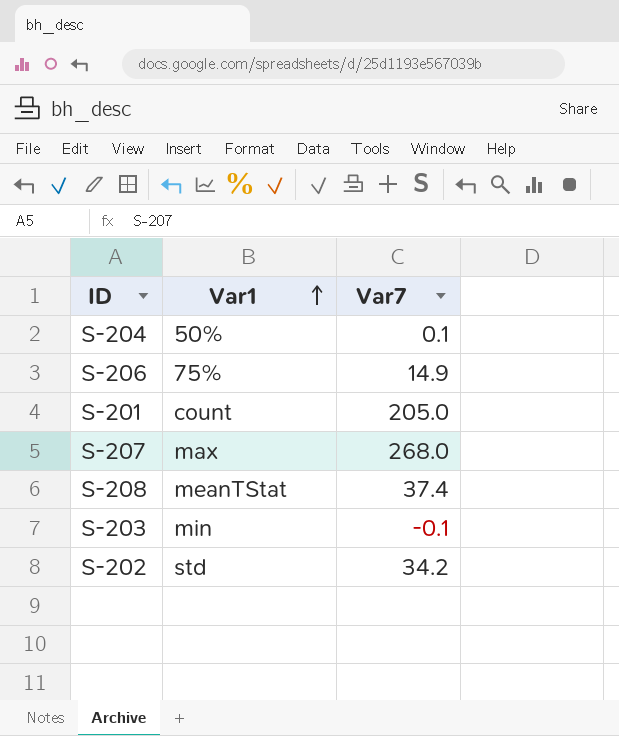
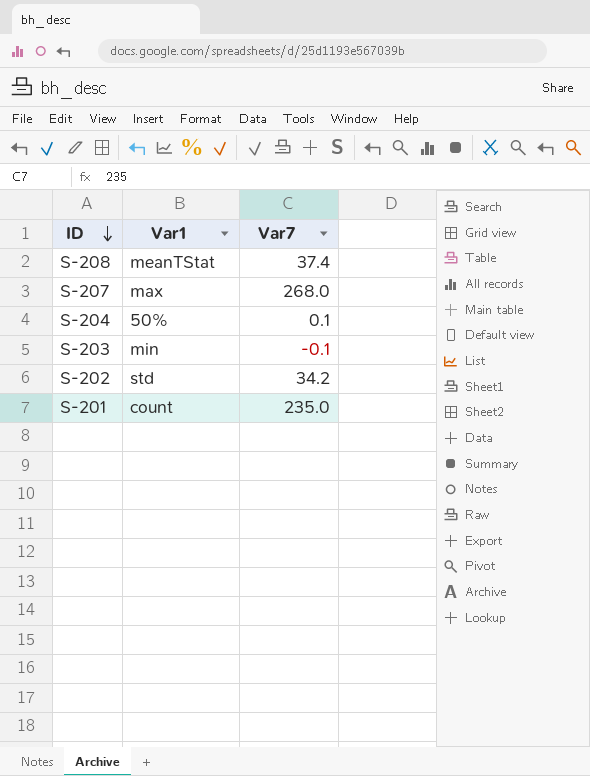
row order: Var1 ascending -> ID descending
row S-206: 75% | 14.9 -> none
S-201 | Var7: 205.0 -> 235.0

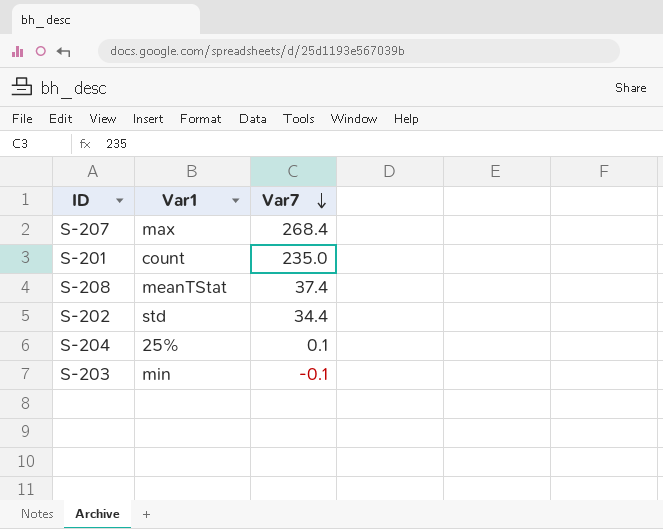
row order: ID descending -> Var7 descending
S-207 | Var7: 268.0 -> 268.4
S-202 | Var7: 34.2 -> 34.4
S-204 | Var1: 50% -> 25%

